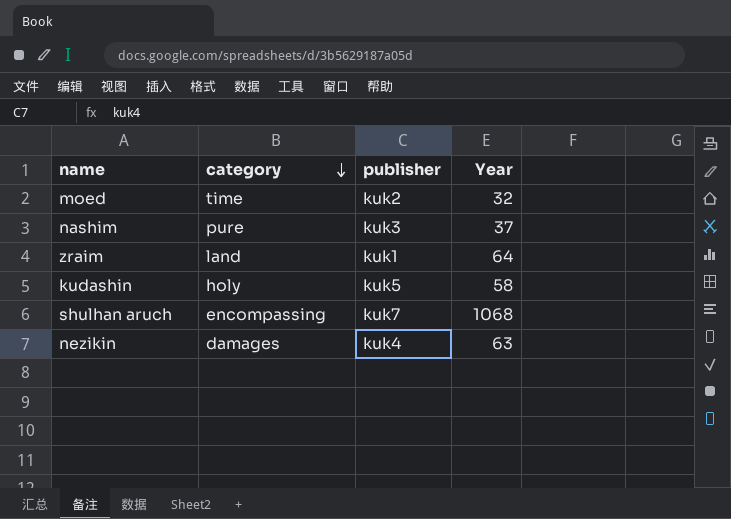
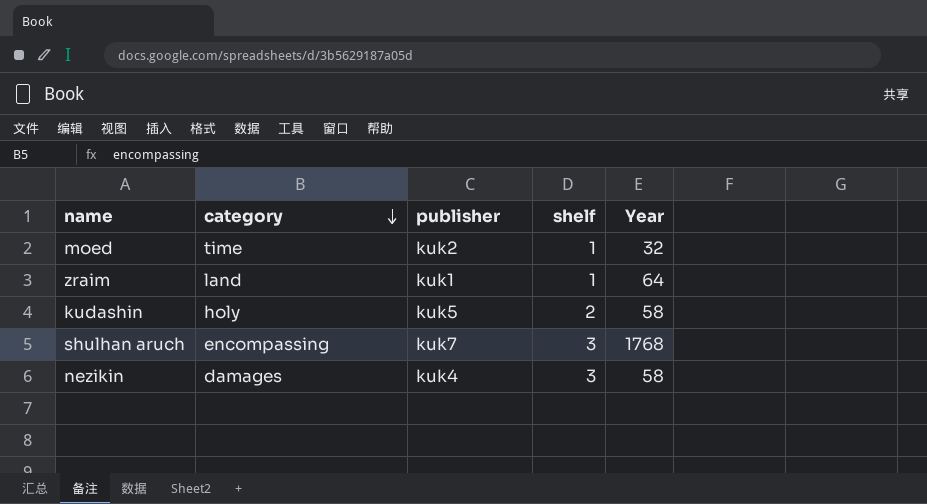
column shelf | position: none -> 4
row nashim: pure | kuk3 | 37 -> none
shulhan aruch | Year: 1068 -> 1768
nezikin | Year: 63 -> 58

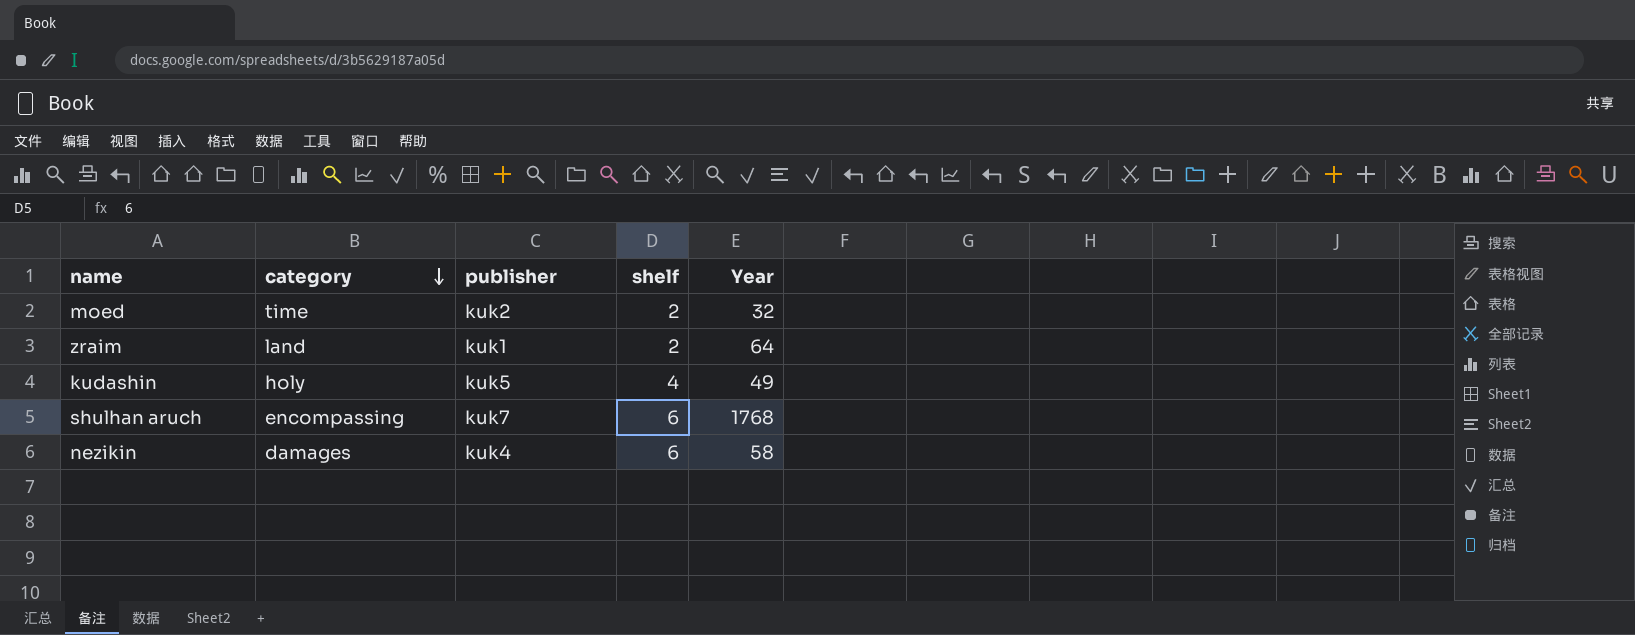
moed | shelf: 1 -> 2
zraim | shelf: 1 -> 2
kudashin | shelf: 2 -> 4
kudashin | Year: 58 -> 49
shulhan aruch | shelf: 3 -> 6
nezikin | shelf: 3 -> 6

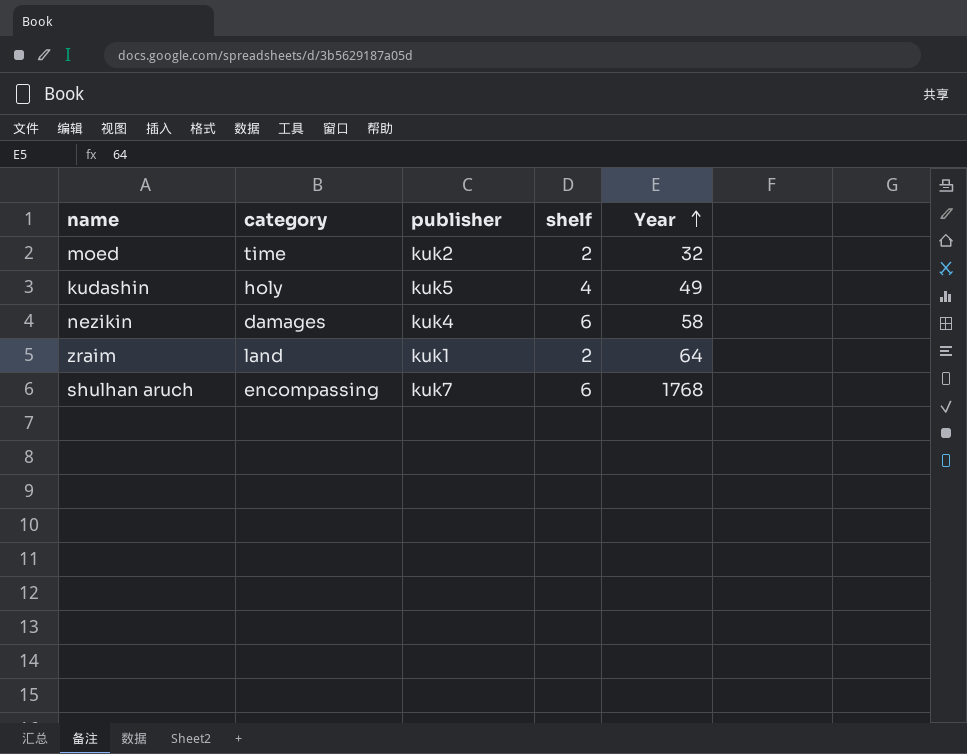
row order: category descending -> Year ascending

